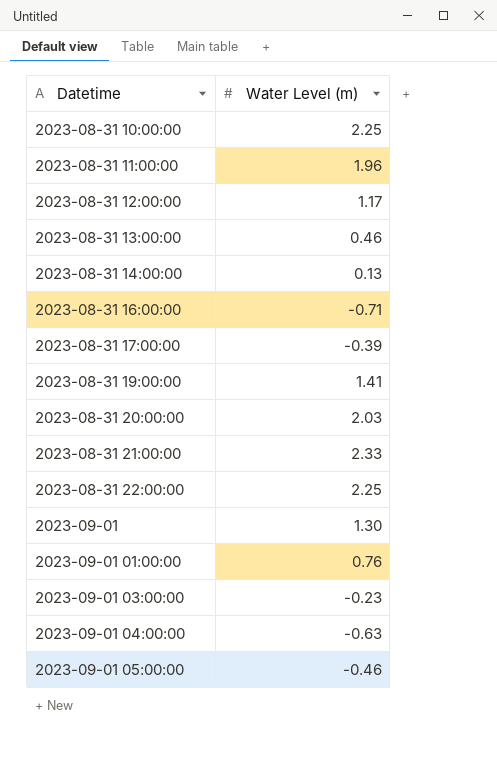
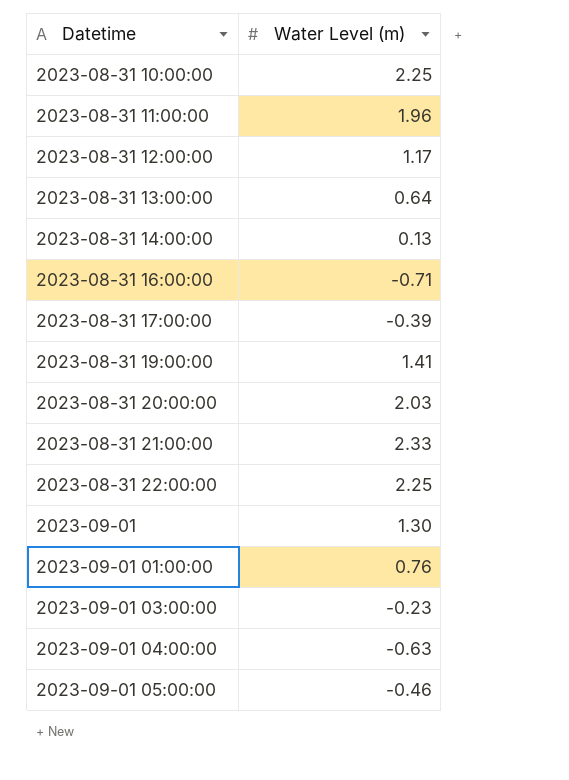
2023-08-31 13:00:00 | Water Level (m): 0.46 -> 0.64

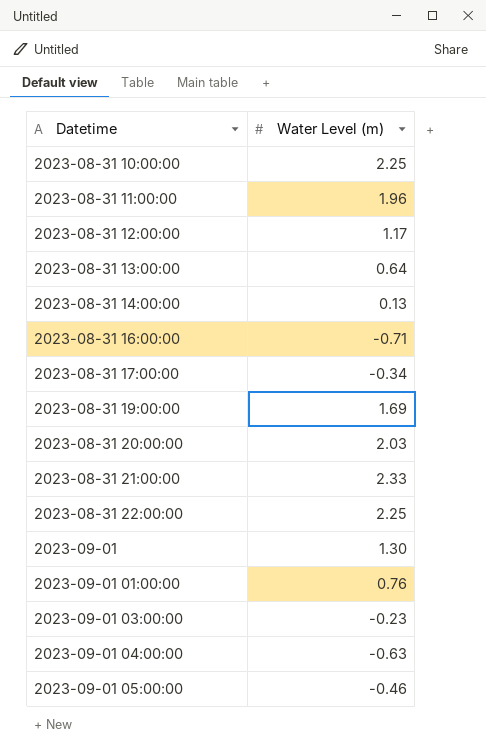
2023-08-31 17:00:00 | Water Level (m): -0.39 -> -0.34
2023-08-31 19:00:00 | Water Level (m): 1.41 -> 1.69

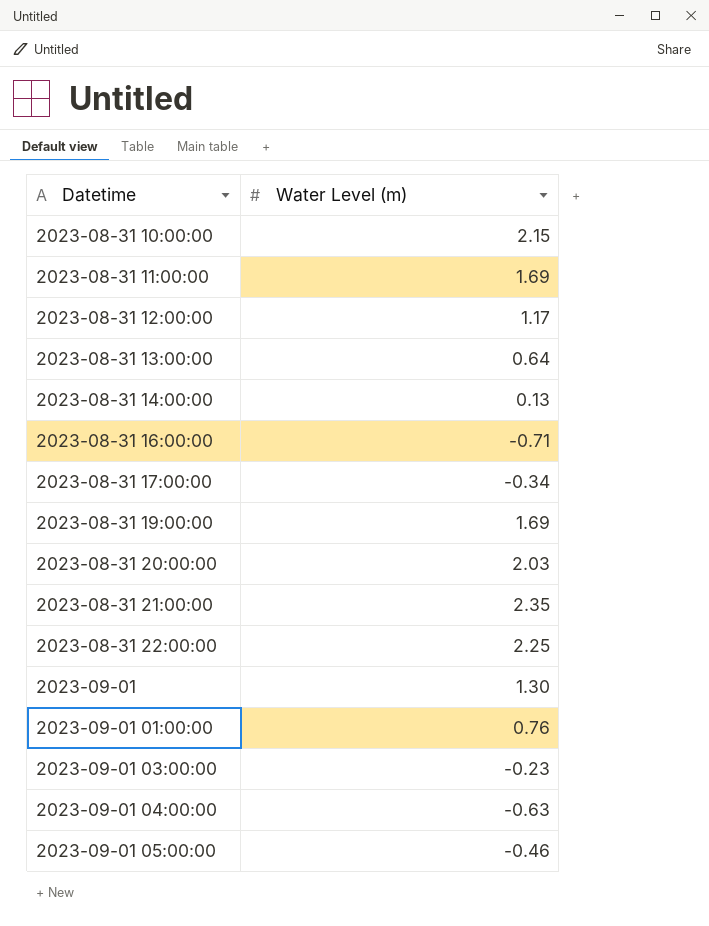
2023-08-31 10:00:00 | Water Level (m): 2.25 -> 2.15
2023-08-31 11:00:00 | Water Level (m): 1.96 -> 1.69
2023-08-31 21:00:00 | Water Level (m): 2.33 -> 2.35

